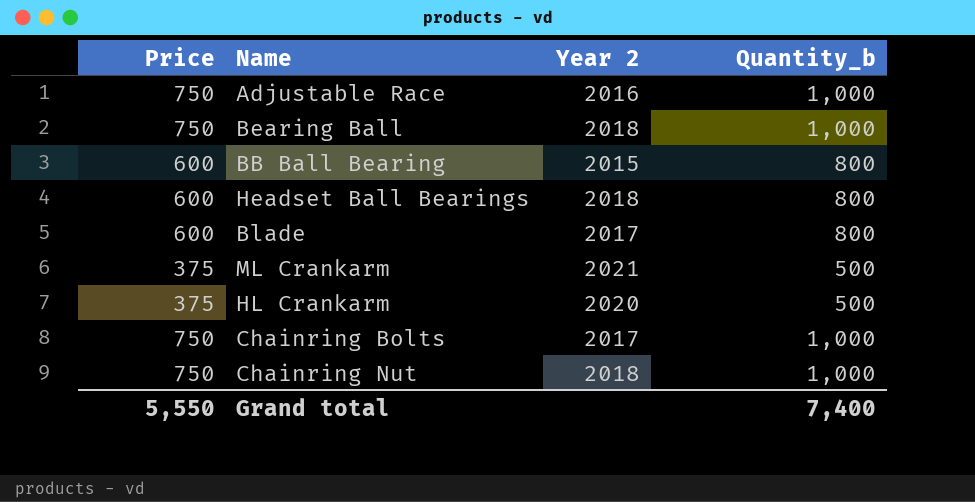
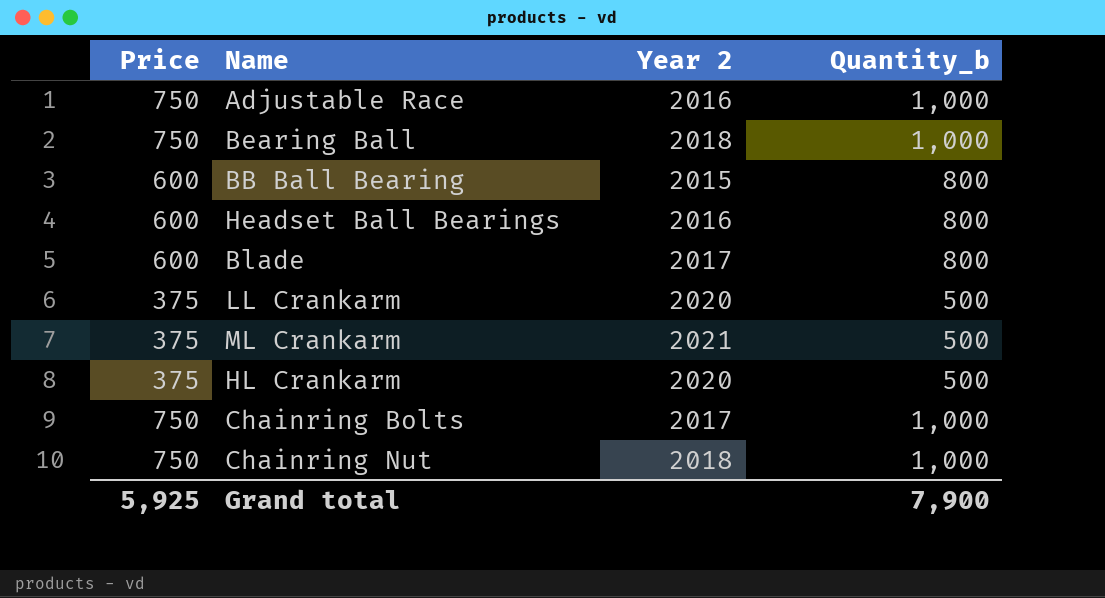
Headset Ball Bearings | Year 2: 2018 -> 2016
row LL Crankarm: none -> 375 | 2020 | 500
Grand total | Price: 5,550 -> 5,925
Grand total | Quantity_b: 7,400 -> 7,900

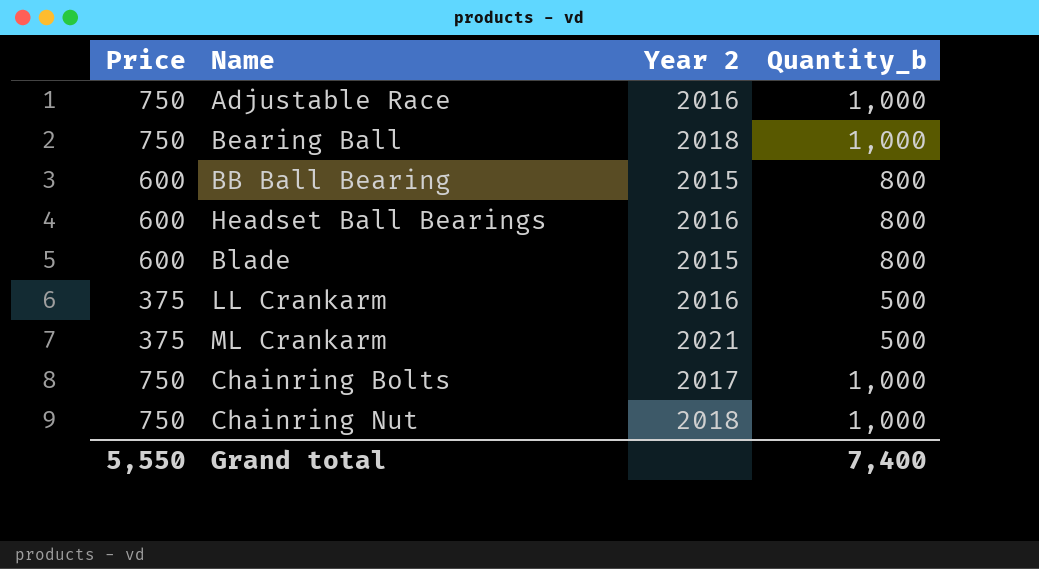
row HL Crankarm: 375 | 2020 | 500 -> none
Blade | Year 2: 2017 -> 2015
LL Crankarm | Year 2: 2020 -> 2016
Grand total | Price: 5,925 -> 5,550
Grand total | Quantity_b: 7,900 -> 7,400

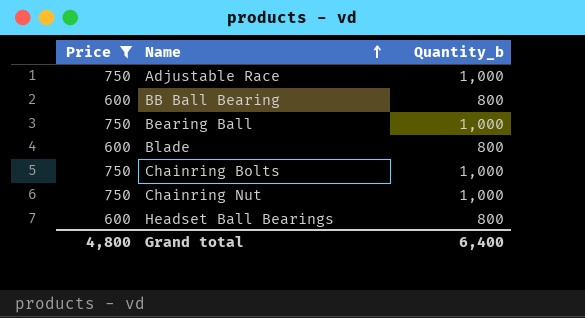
filter: none -> Price != 375
row order: none -> Name ascending
column Year 2 | position: 3 -> none
Grand total | Price: 5,550 -> 4,800
Grand total | Quantity_b: 7,400 -> 6,400

